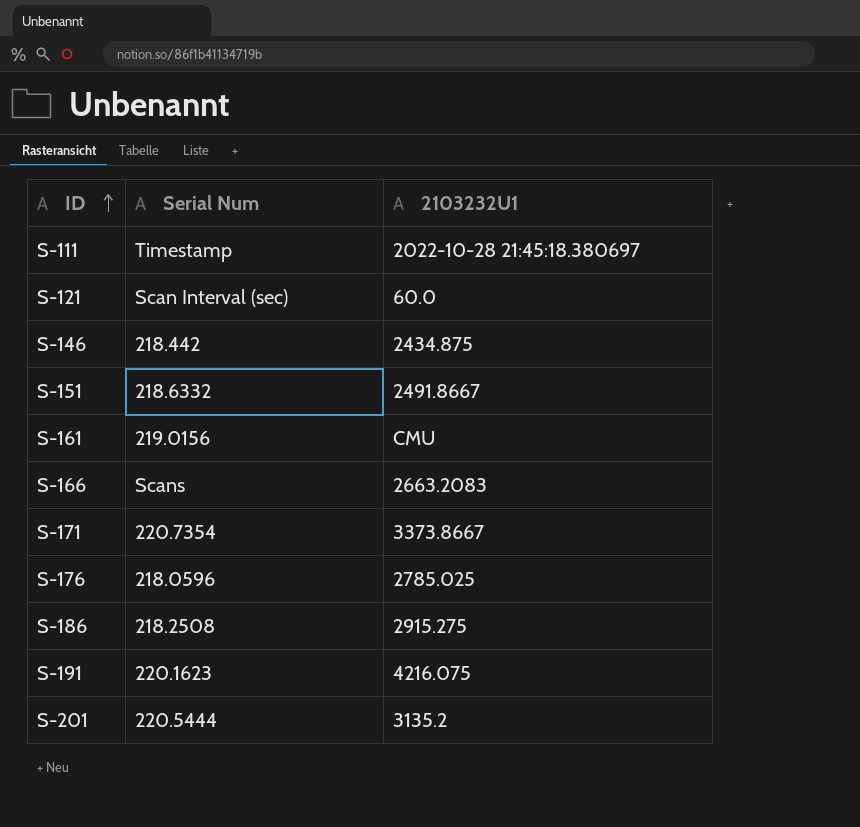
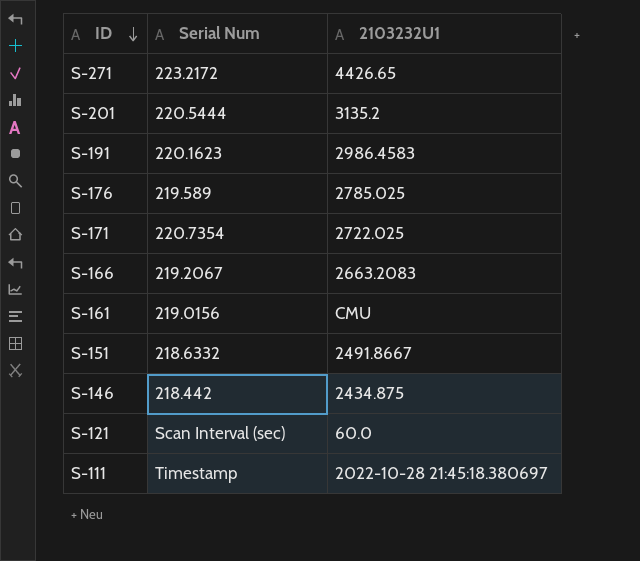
row order: ID ascending -> ID descending
row S-186: 218.2508 | 2915.275 -> none
row S-271: none -> 223.2172 | 4426.65
S-191 | 2103232U1: 4216.075 -> 2986.4583
S-176 | Serial Num: 218.0596 -> 219.589
S-171 | 2103232U1: 3373.8667 -> 2722.025
S-166 | Serial Num: Scans -> 219.2067

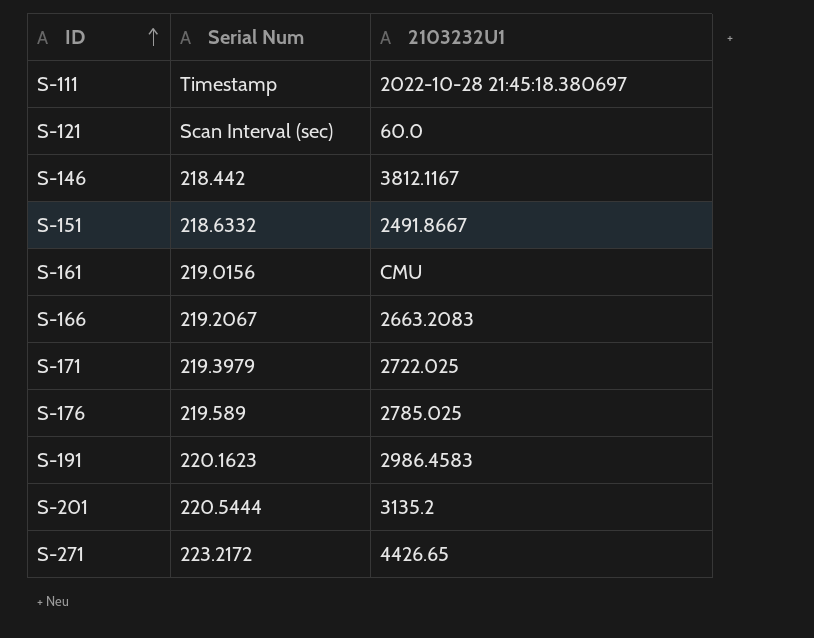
row order: ID descending -> ID ascending
S-146 | 2103232U1: 2434.875 -> 3812.1167
S-171 | Serial Num: 220.7354 -> 219.3979

